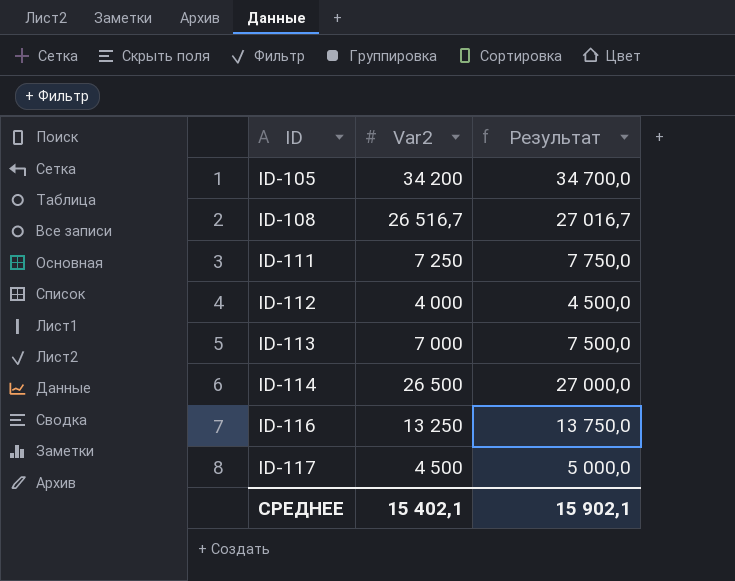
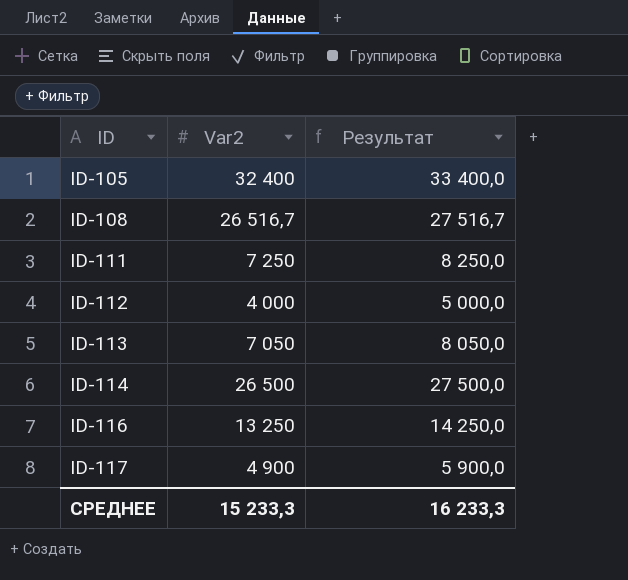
column Результат | formula: [Var2] + 500 -> [Var2] + 1000
ID-105 | Var2: 34 200 -> 32 400
ID-113 | Var2: 7 000 -> 7 050
ID-117 | Var2: 4 500 -> 4 900
СРЕДНЕЕ | Var2: 15 402,1 -> 15 233,3
СРЕДНЕЕ | Результат: 15 902,1 -> 16 233,3

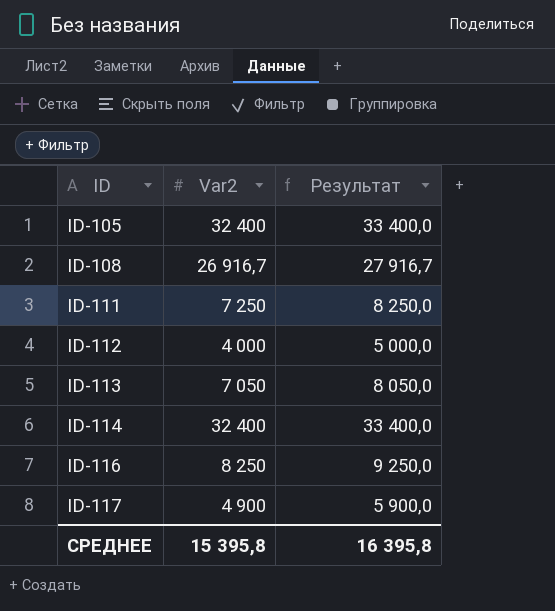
ID-108 | Var2: 26 516,7 -> 26 916,7
ID-108 | Результат: 27 516,7 -> 27 916,7
ID-114 | Var2: 26 500 -> 32 400
ID-114 | Результат: 27 500,0 -> 33 400,0
ID-116 | Var2: 13 250 -> 8 250
ID-116 | Результат: 14 250,0 -> 9 250,0
СРЕДНЕЕ | Var2: 15 233,3 -> 15 395,8
СРЕДНЕЕ | Результат: 16 233,3 -> 16 395,8

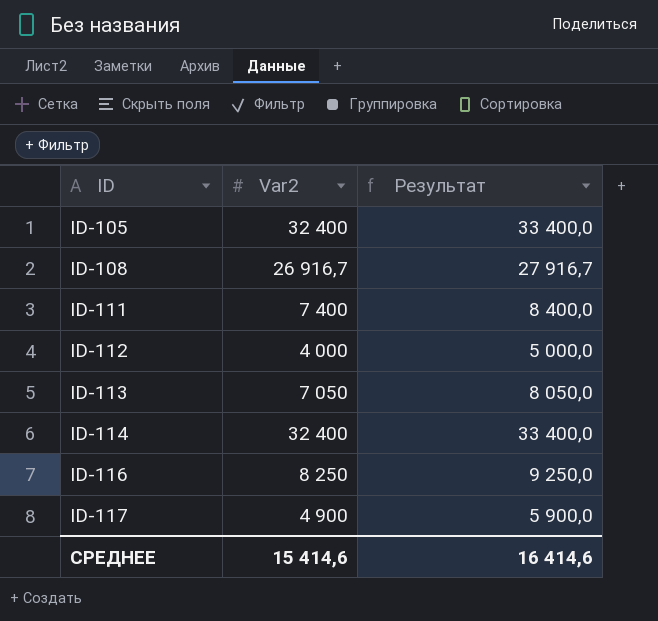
ID-111 | Var2: 7 250 -> 7 400
ID-111 | Результат: 8 250,0 -> 8 400,0
СРЕДНЕЕ | Var2: 15 395,8 -> 15 414,6
СРЕДНЕЕ | Результат: 16 395,8 -> 16 414,6

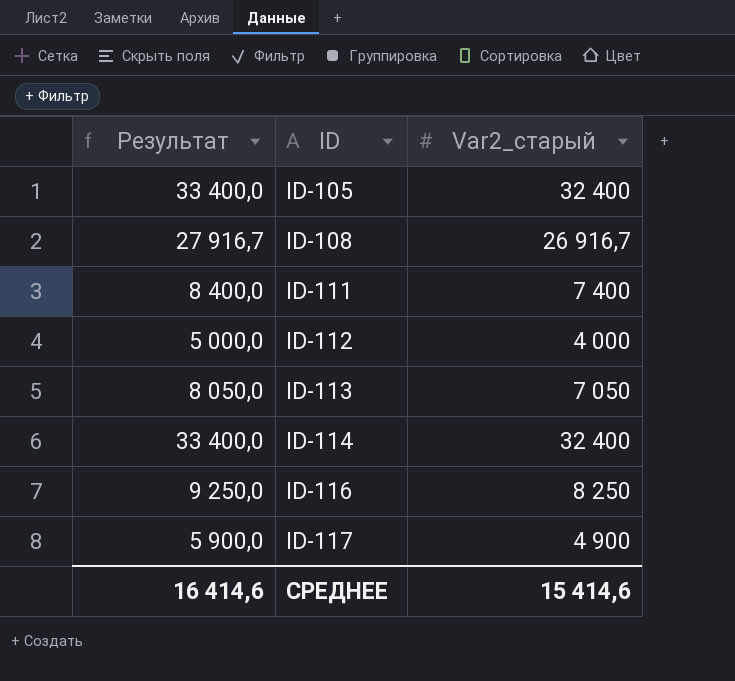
column Результат | position: 3 -> 1
column name: Var2 -> Var2_старый

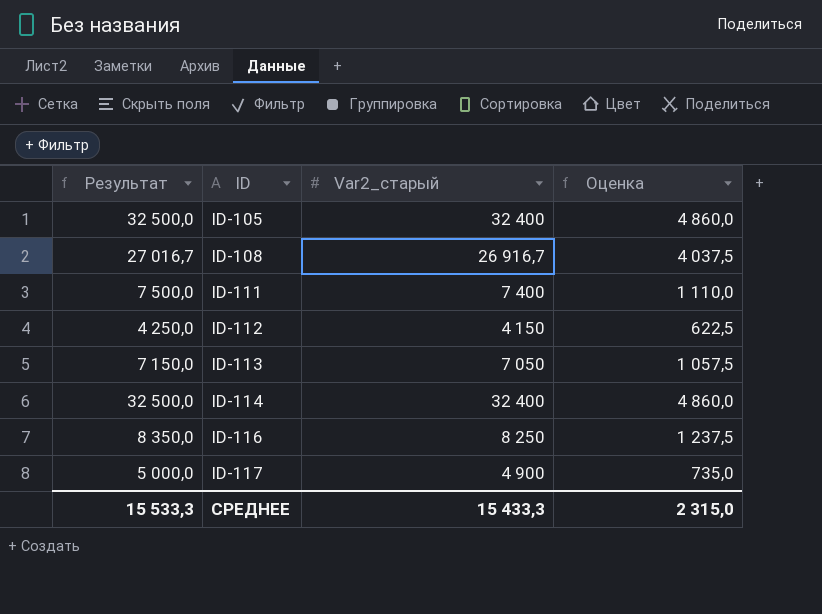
column Результат | formula: [Var2_старый] + 1000 -> [Var2_старый] + 100
column Оценка | formula: none -> [Var2_старый] * 0,15
ID-112 | Var2_старый: 4 000 -> 4 150
СРЕДНЕЕ | Результат: 16 414,6 -> 15 533,3
СРЕДНЕЕ | Var2_старый: 15 414,6 -> 15 433,3

